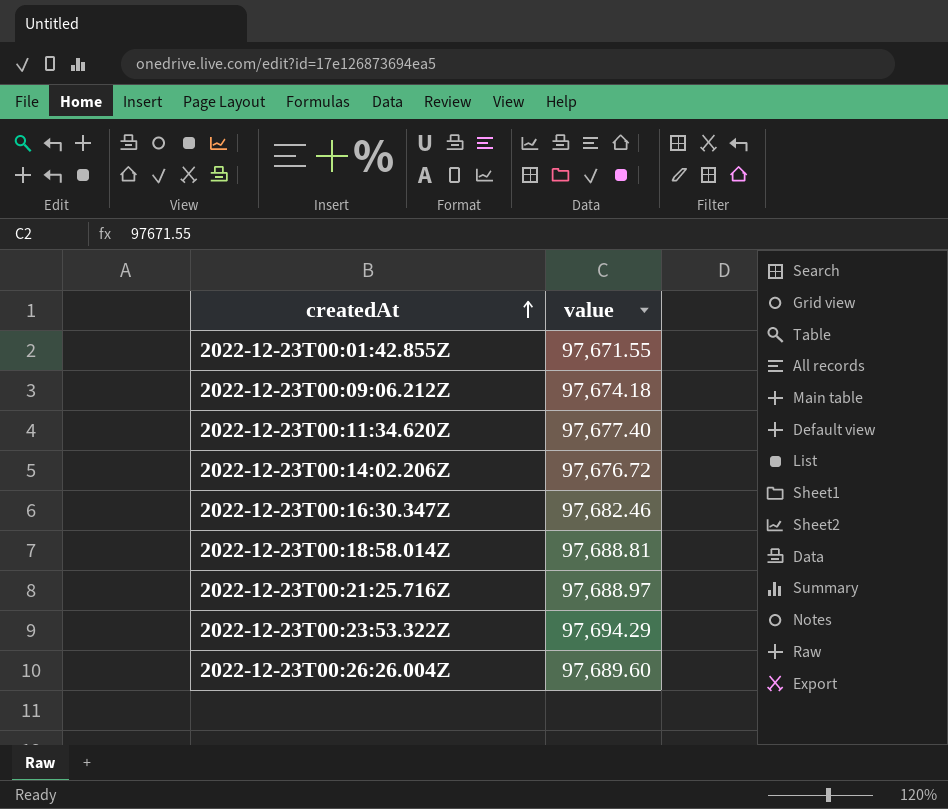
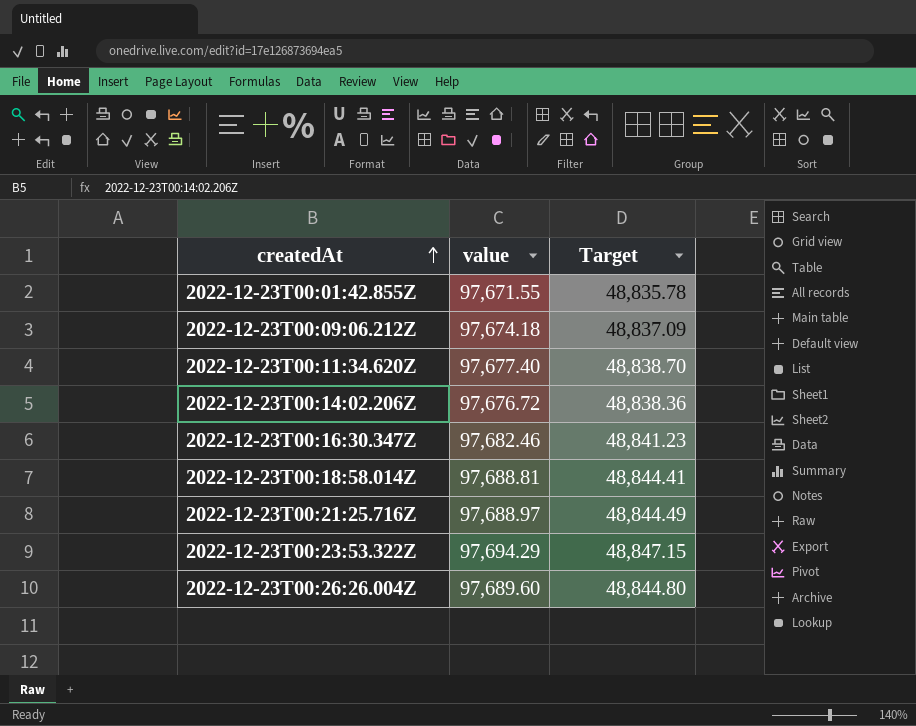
column Target | formula: none -> [value] * 0.5

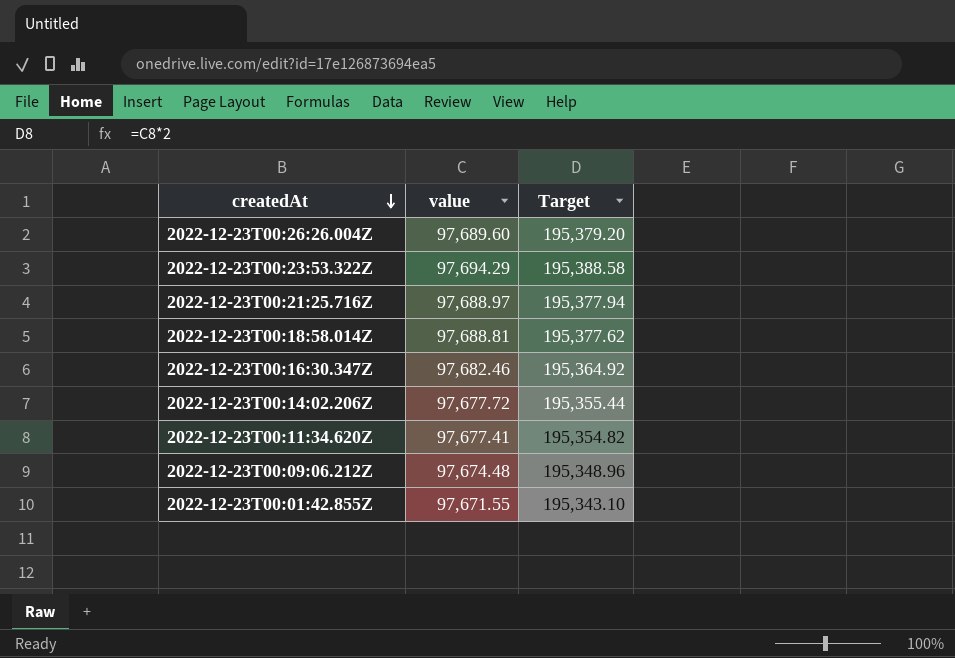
row order: createdAt ascending -> createdAt descending
column Target | formula: [value] * 0.5 -> [value] * 2
2022-12-23T00:14:02.206Z | value: 97,676.72 -> 97,677.72
2022-12-23T00:11:34.620Z | value: 97,677.40 -> 97,677.41
2022-12-23T00:09:06.212Z | value: 97,674.18 -> 97,674.48

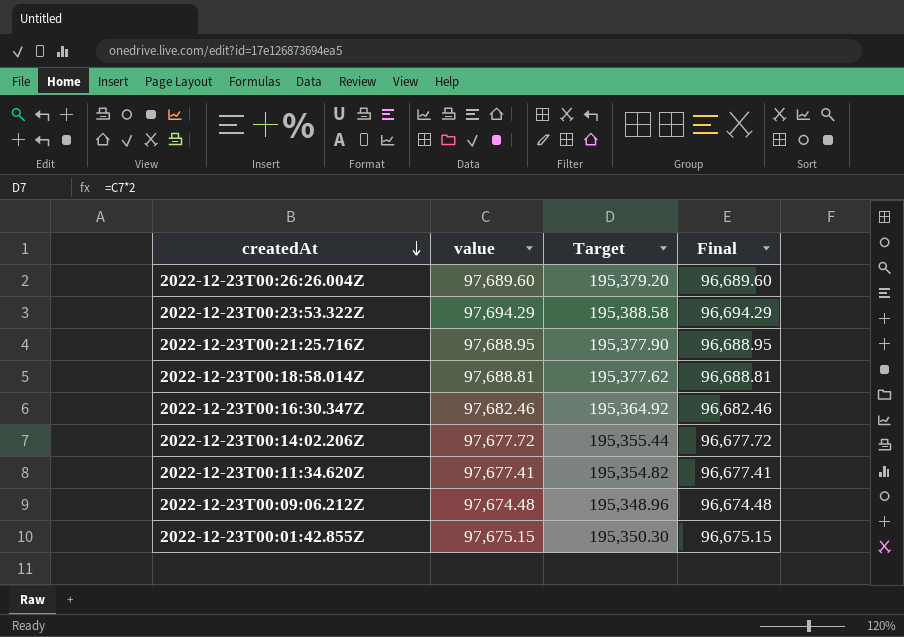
column Final | formula: none -> [value] - 1000
2022-12-23T00:21:25.716Z | value: 97,688.97 -> 97,688.95
2022-12-23T00:21:25.716Z | Target: 195,377.94 -> 195,377.90
2022-12-23T00:01:42.855Z | value: 97,671.55 -> 97,675.15
2022-12-23T00:01:42.855Z | Target: 195,343.10 -> 195,350.30

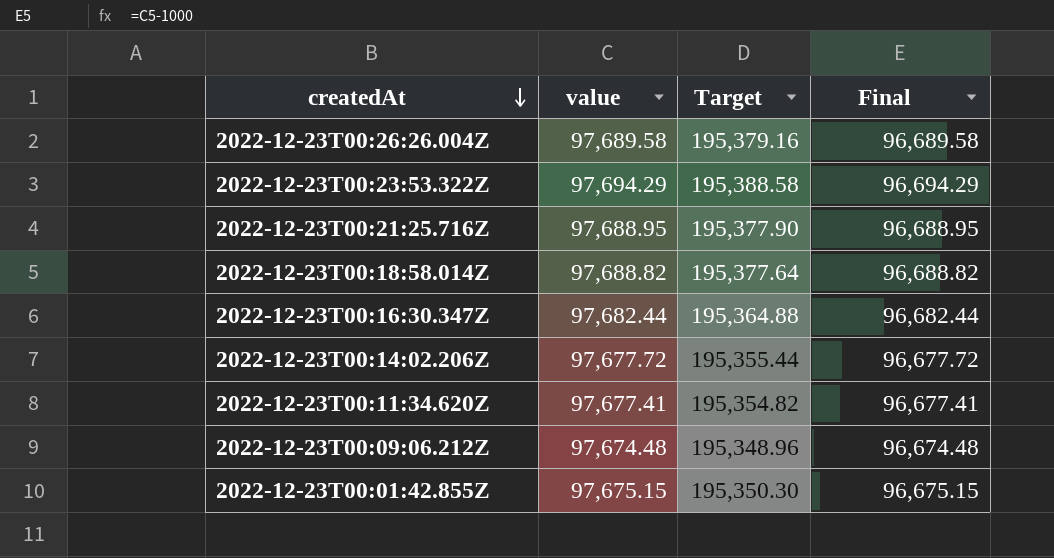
2022-12-23T00:26:26.004Z | value: 97,689.60 -> 97,689.58
2022-12-23T00:26:26.004Z | Target: 195,379.20 -> 195,379.16
2022-12-23T00:26:26.004Z | Final: 96,689.60 -> 96,689.58
2022-12-23T00:18:58.014Z | value: 97,688.81 -> 97,688.82
2022-12-23T00:18:58.014Z | Target: 195,377.62 -> 195,377.64
2022-12-23T00:18:58.014Z | Final: 96,688.81 -> 96,688.82
2022-12-23T00:16:30.347Z | value: 97,682.46 -> 97,682.44
2022-12-23T00:16:30.347Z | Target: 195,364.92 -> 195,364.88
2022-12-23T00:16:30.347Z | Final: 96,682.46 -> 96,682.44

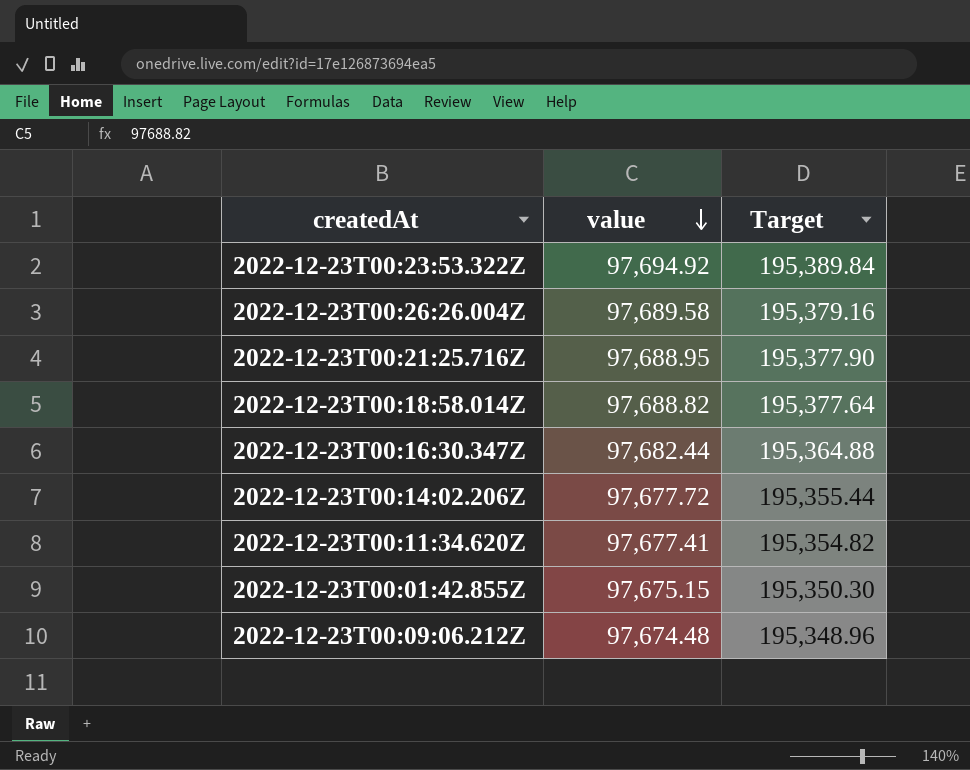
row order: createdAt descending -> value descending
column Final | formula: [value] - 1000 -> none
2022-12-23T00:23:53.322Z | value: 97,694.29 -> 97,694.92
2022-12-23T00:23:53.322Z | Target: 195,388.58 -> 195,389.84

